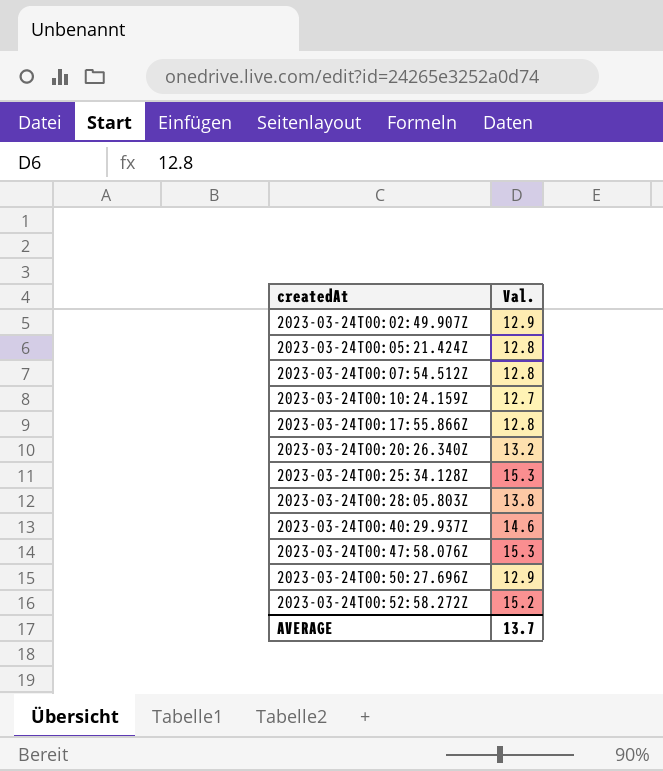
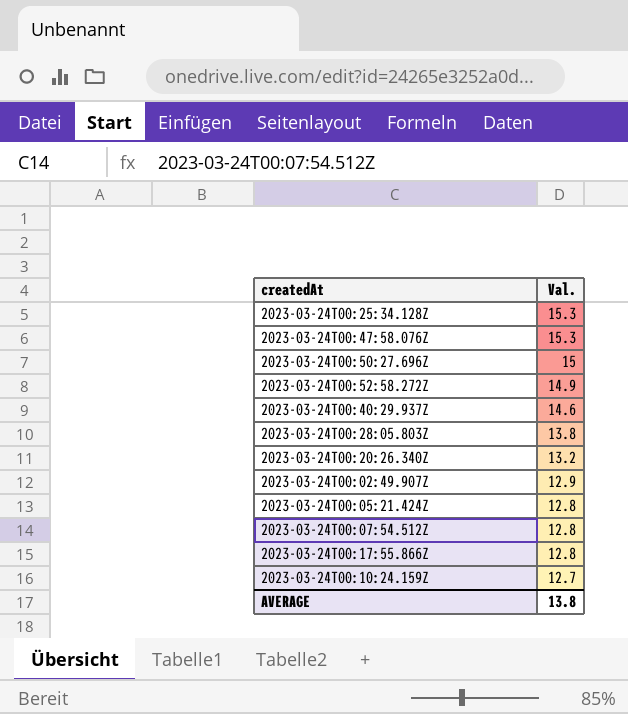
row order: createdAt ascending -> Val. descending
2023-03-24T00:50:27.696Z | Val.: 12.9 -> 15
2023-03-24T00:52:58.272Z | Val.: 15.2 -> 14.9
AVERAGE | Val.: 13.7 -> 13.8

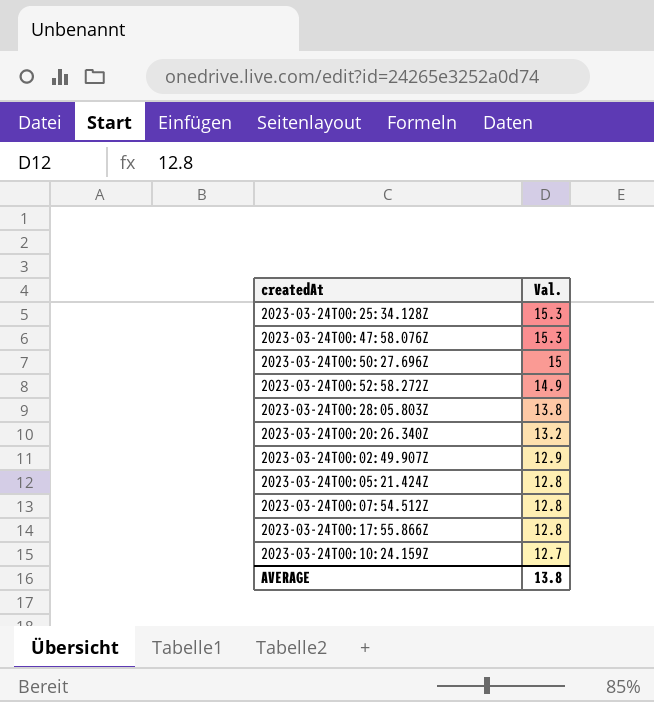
row 2023-03-24T00:40:29.937Z: 14.6 -> none

